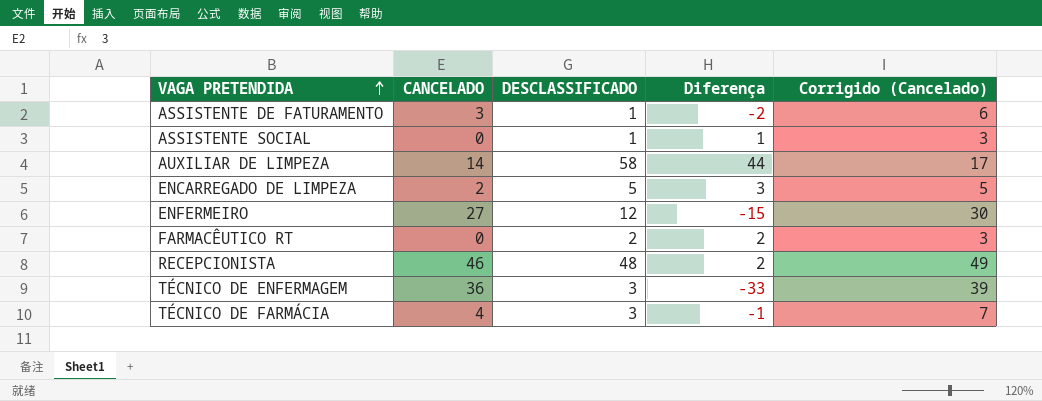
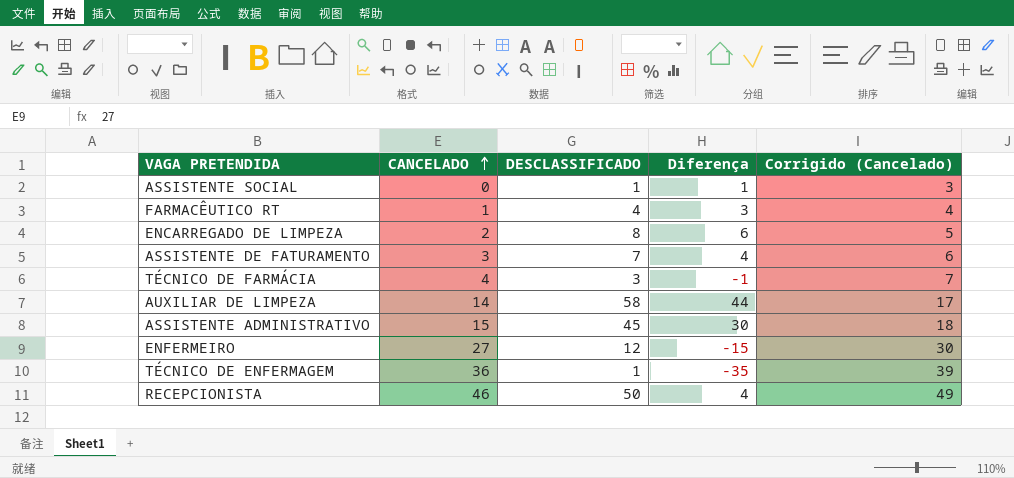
row order: VAGA PRETENDIDA ascending -> CANCELADO ascending
FARMACÊUTICO RT | CANCELADO: 0 -> 1
FARMACÊUTICO RT | DESCLASSIFICADO: 2 -> 4
FARMACÊUTICO RT | Diferença: 2 -> 3
FARMACÊUTICO RT | Corrigido (Cancelado): 3 -> 4
ENCARREGADO DE LIMPEZA | DESCLASSIFICADO: 5 -> 8
ENCARREGADO DE LIMPEZA | Diferença: 3 -> 6
ASSISTENTE DE FATURAMENTO | DESCLASSIFICADO: 1 -> 7
ASSISTENTE DE FATURAMENTO | Diferença: -2 -> 4
row ASSISTENTE ADMINISTRATIVO: none -> 15 | 45 | 30 | 18
TÉCNICO DE ENFERMAGEM | DESCLASSIFICADO: 3 -> 1
TÉCNICO DE ENFERMAGEM | Diferença: -33 -> -35
RECEPCIONISTA | DESCLASSIFICADO: 48 -> 50
RECEPCIONISTA | Diferença: 2 -> 4

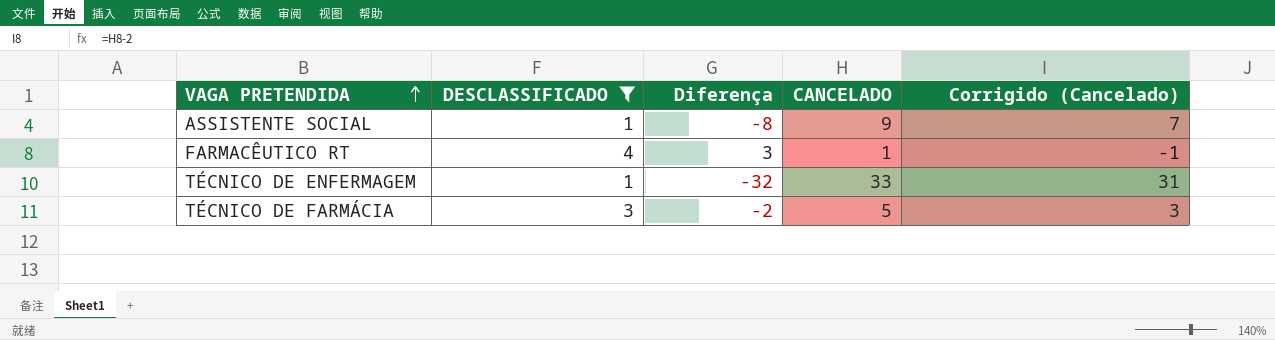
filter: none -> DESCLASSIFICADO <= 4
row order: CANCELADO ascending -> VAGA PRETENDIDA ascending
column CANCELADO | position: 2 -> 4
column Corrigido (Cancelado) | formula: [CANCELADO] + 3 -> [CANCELADO] - 2
ASSISTENTE SOCIAL | Diferença: 1 -> -8
ASSISTENTE SOCIAL | CANCELADO: 0 -> 9
TÉCNICO DE ENFERMAGEM | Diferença: -35 -> -32
TÉCNICO DE ENFERMAGEM | CANCELADO: 36 -> 33
TÉCNICO DE FARMÁCIA | Diferença: -1 -> -2
TÉCNICO DE FARMÁCIA | CANCELADO: 4 -> 5

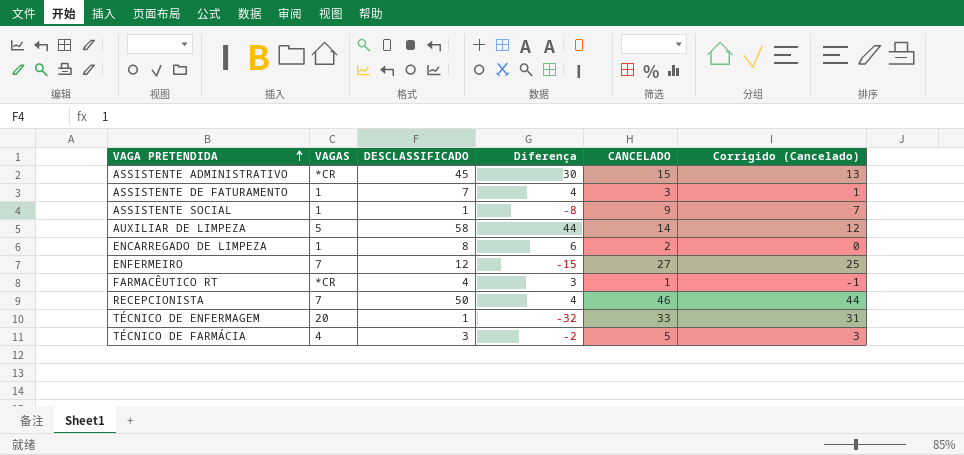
filter: DESCLASSIFICADO <= 4 -> none
column VAGAS | position: none -> 2

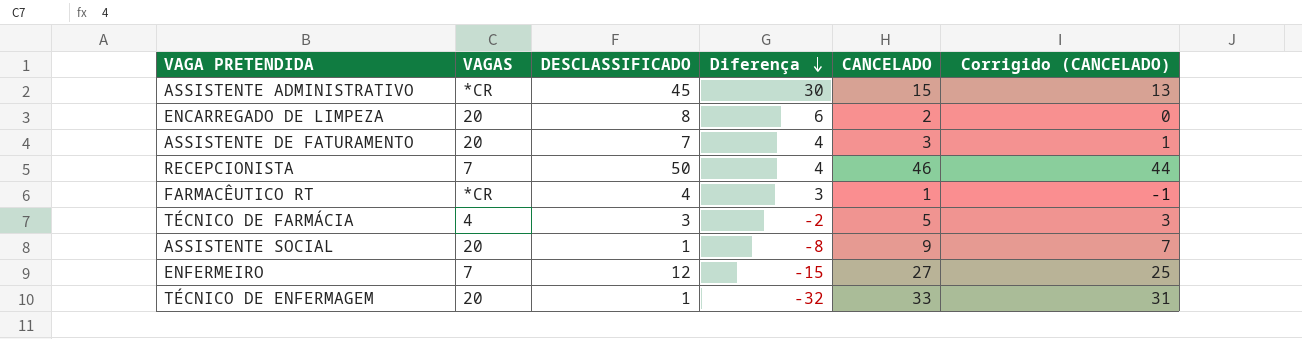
row order: VAGA PRETENDIDA ascending -> Diferença descending
column name: Corrigido (Cancelado) -> Corrigido (CANCELADO)
row AUXILIAR DE LIMPEZA: 5 | 58 | 44 | 14 | 12 -> none
ENCARREGADO DE LIMPEZA | VAGAS: 1 -> 20
ASSISTENTE DE FATURAMENTO | VAGAS: 1 -> 20
ASSISTENTE SOCIAL | VAGAS: 1 -> 20

